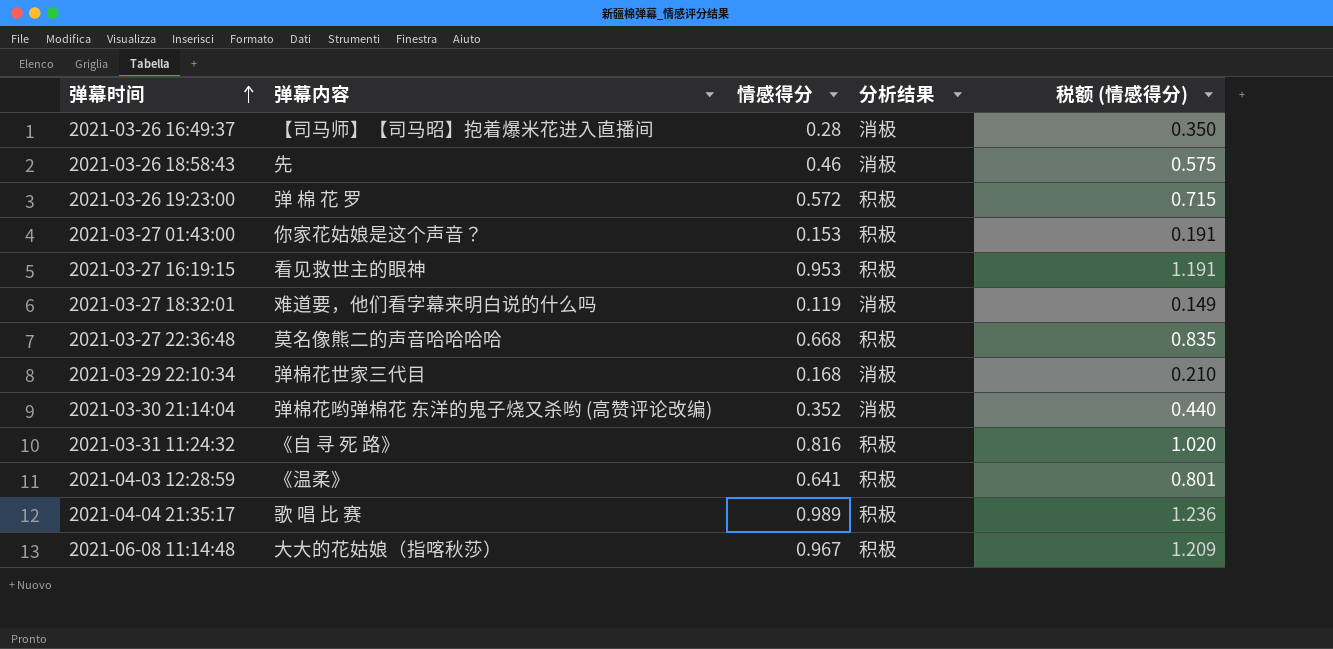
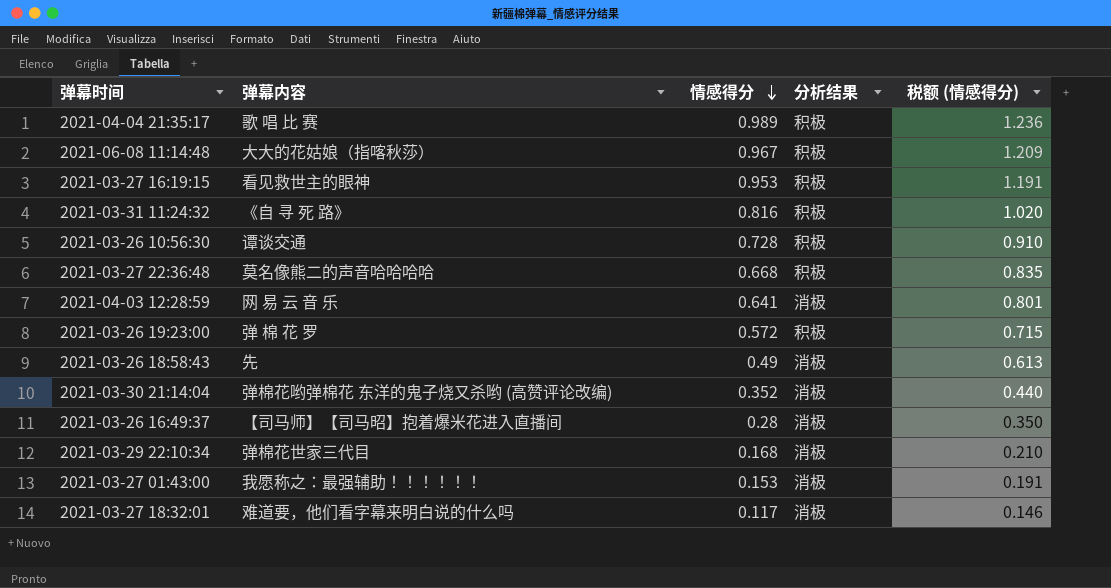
row order: 弹幕时间 ascending -> 情感得分 descending
row 2021-03-26 10:56:30: none -> 谭谈交通 | 0.728 | 积极 | 0.910
2021-04-03 12:28:59 | 弹幕内容: 《温柔》 -> 网 易 云 音 乐
2021-04-03 12:28:59 | 分析结果: 积极 -> 消极
2021-03-26 18:58:43 | 情感得分: 0.46 -> 0.49
2021-03-26 18:58:43 | 税额 (情感得分): 0.575 -> 0.613
2021-03-27 01:43:00 | 弹幕内容: 你家花姑娘是这个声音？ -> 我愿称之：最强辅助！！！！！！
2021-03-27 01:43:00 | 分析结果: 积极 -> 消极
2021-03-27 18:32:01 | 情感得分: 0.119 -> 0.117
2021-03-27 18:32:01 | 税额 (情感得分): 0.149 -> 0.146

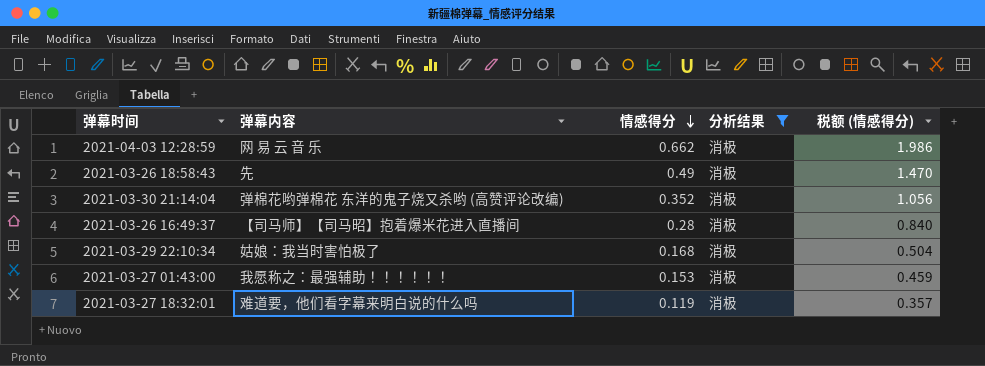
filter: none -> 分析结果 = 消极
column 税额 (情感得分) | formula: [情感得分] * 1.25 -> [情感得分] * 3
2021-04-03 12:28:59 | 情感得分: 0.641 -> 0.662
2021-03-29 22:10:34 | 弹幕内容: 弹棉花世家三代目 -> 姑娘：我当时害怕极了
2021-03-27 18:32:01 | 情感得分: 0.117 -> 0.119

